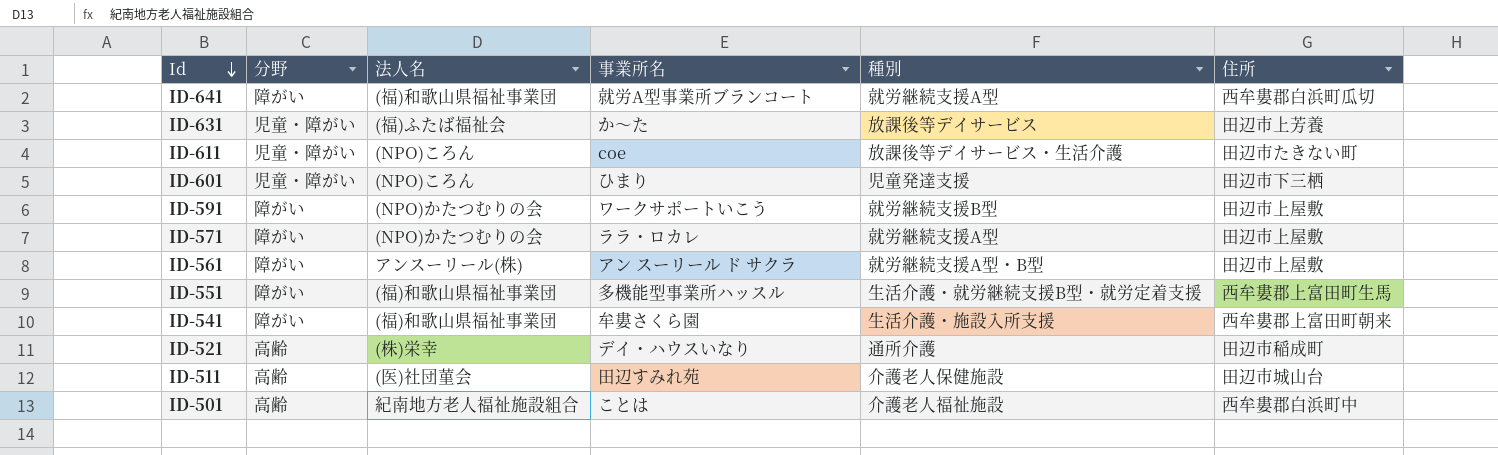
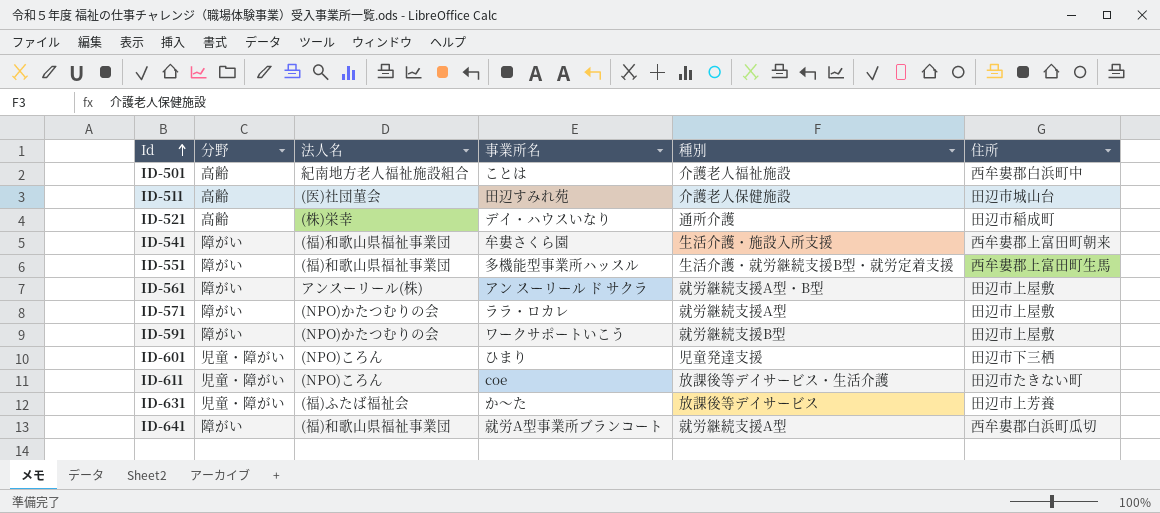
row order: Id descending -> Id ascending

